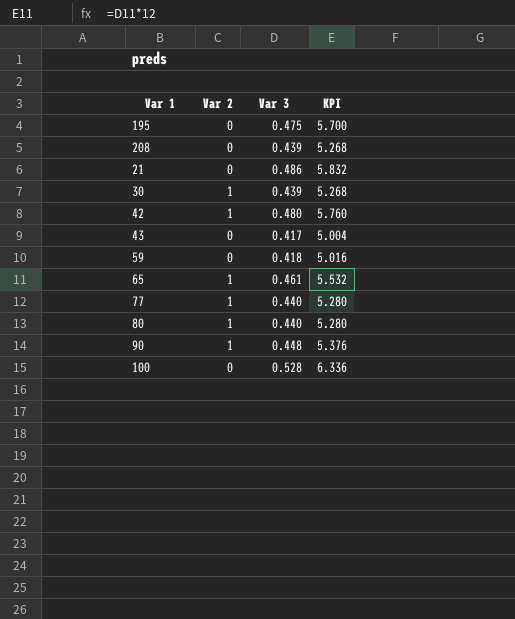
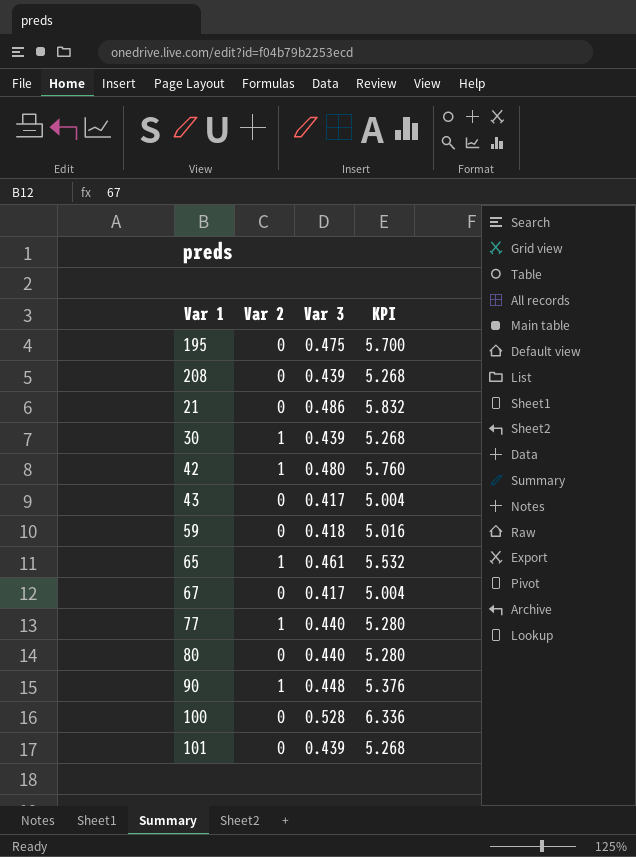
row 67: none -> 0 | 0.417 | 5.004
80 | Var 2: 1 -> 0
row 101: none -> 0 | 0.439 | 5.268

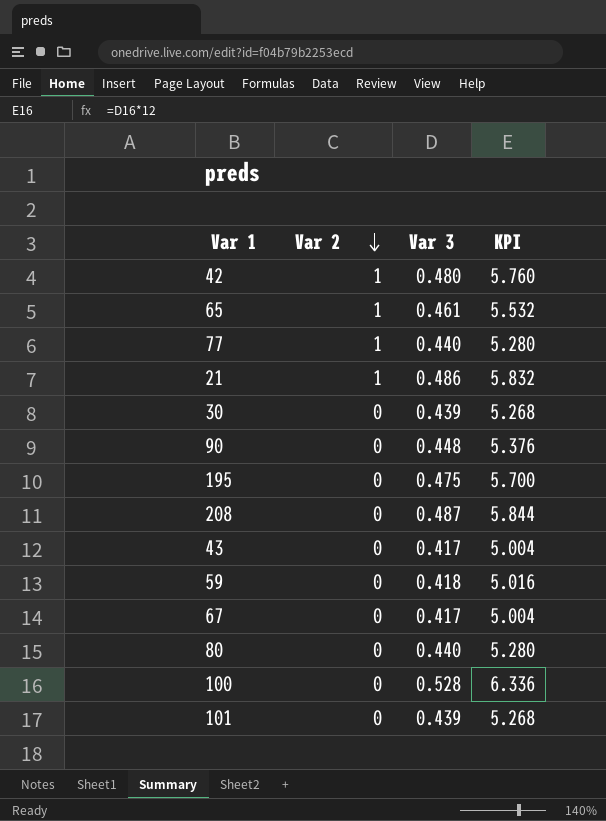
row order: none -> Var 2 descending
21 | Var 2: 0 -> 1
30 | Var 2: 1 -> 0
90 | Var 2: 1 -> 0
208 | Var 3: 0.439 -> 0.487
208 | KPI: 5.268 -> 5.844

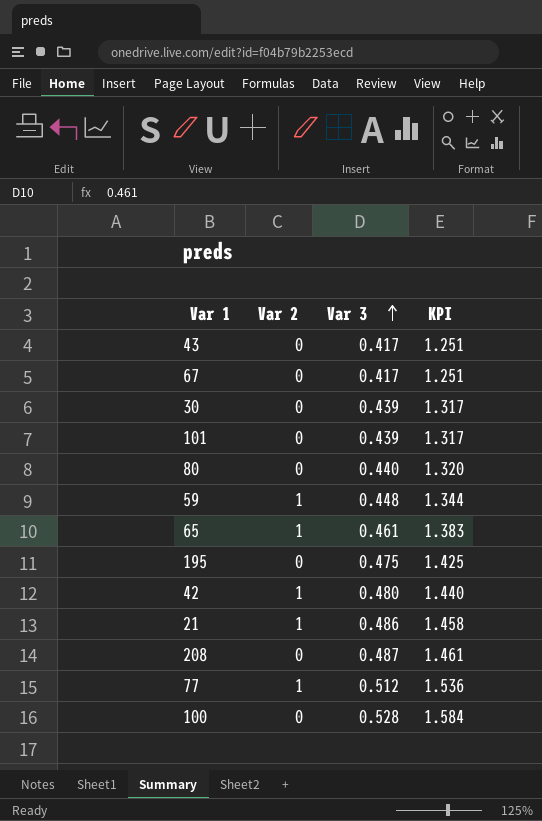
row order: Var 2 descending -> Var 3 ascending
column KPI | formula: [Var 3] * 12 -> [Var 3] * 3
row 90: 0 | 0.448 | 5.376 -> none
59 | Var 2: 0 -> 1
59 | Var 3: 0.418 -> 0.448
77 | Var 3: 0.440 -> 0.512

